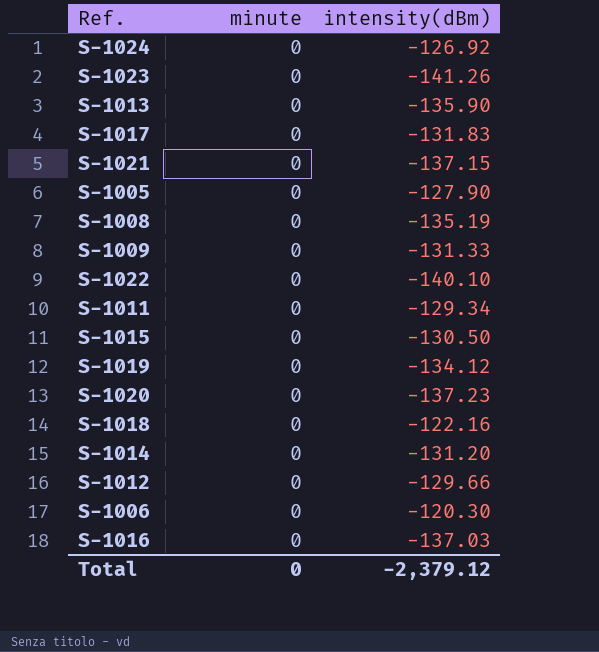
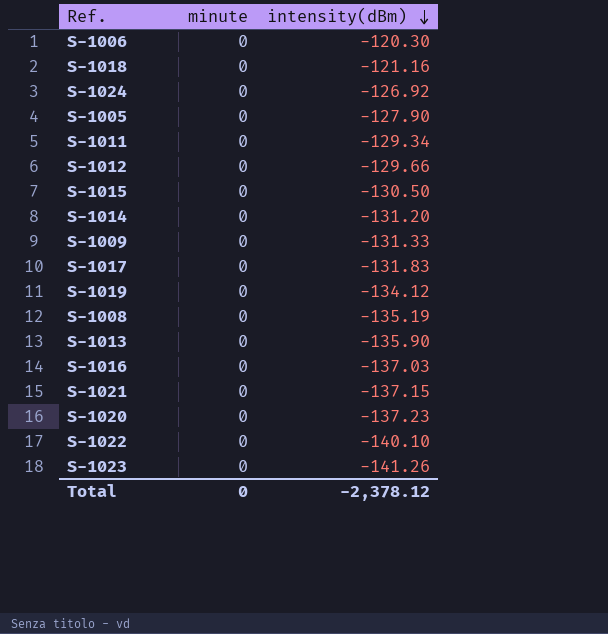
row order: none -> intensity(dBm) descending
S-1018 | intensity(dBm): -122.16 -> -121.16
Total | intensity(dBm): -2,379.12 -> -2,378.12

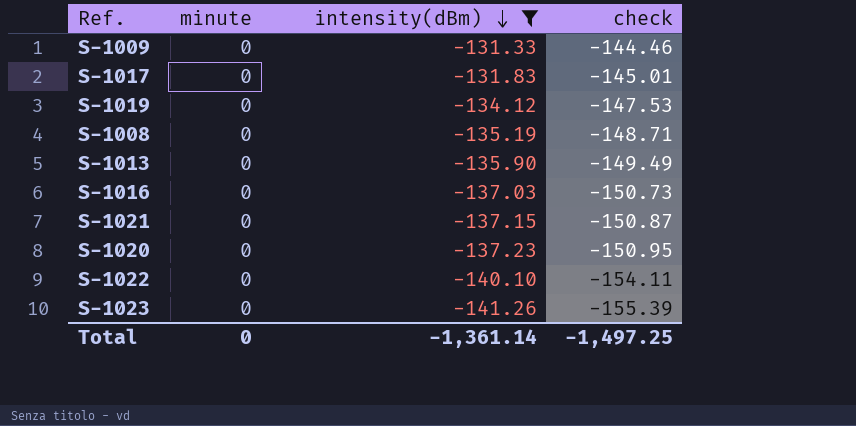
filter: none -> intensity(dBm) <= -131.33
column check | formula: none -> [intensity(dBm)] * 1.1
Total | intensity(dBm): -2,378.12 -> -1,361.14

